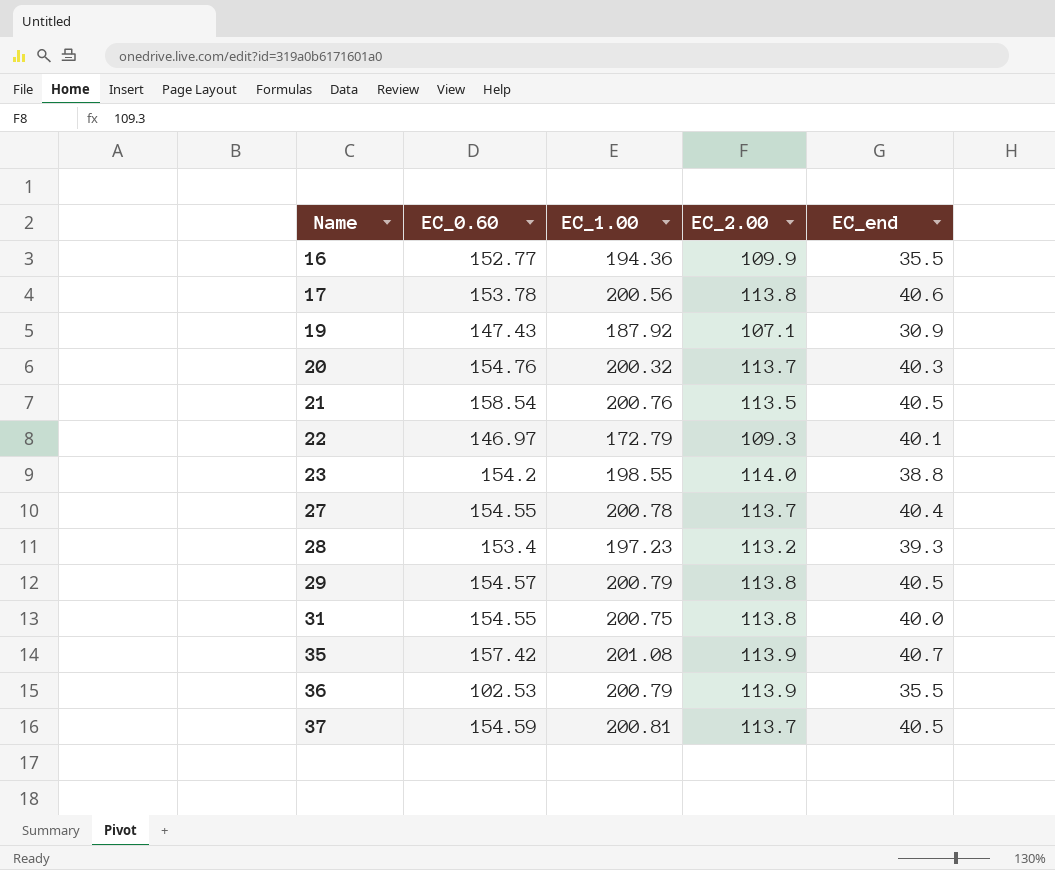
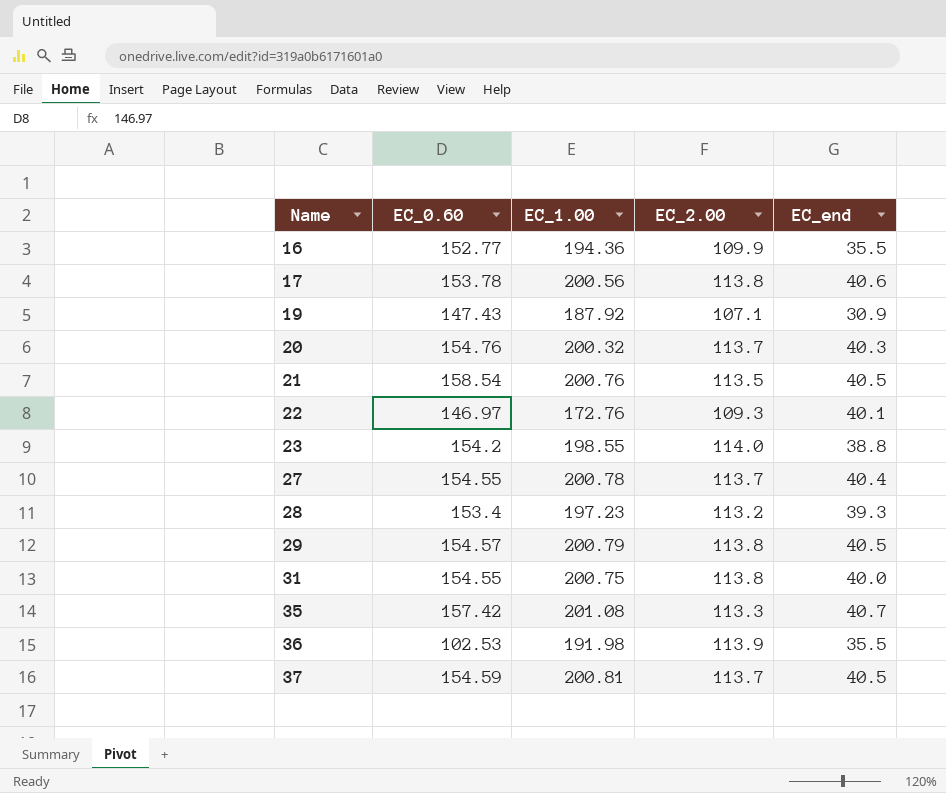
22 | EC_1.00: 172.79 -> 172.76
35 | EC_2.00: 113.9 -> 113.3
36 | EC_1.00: 200.79 -> 191.98

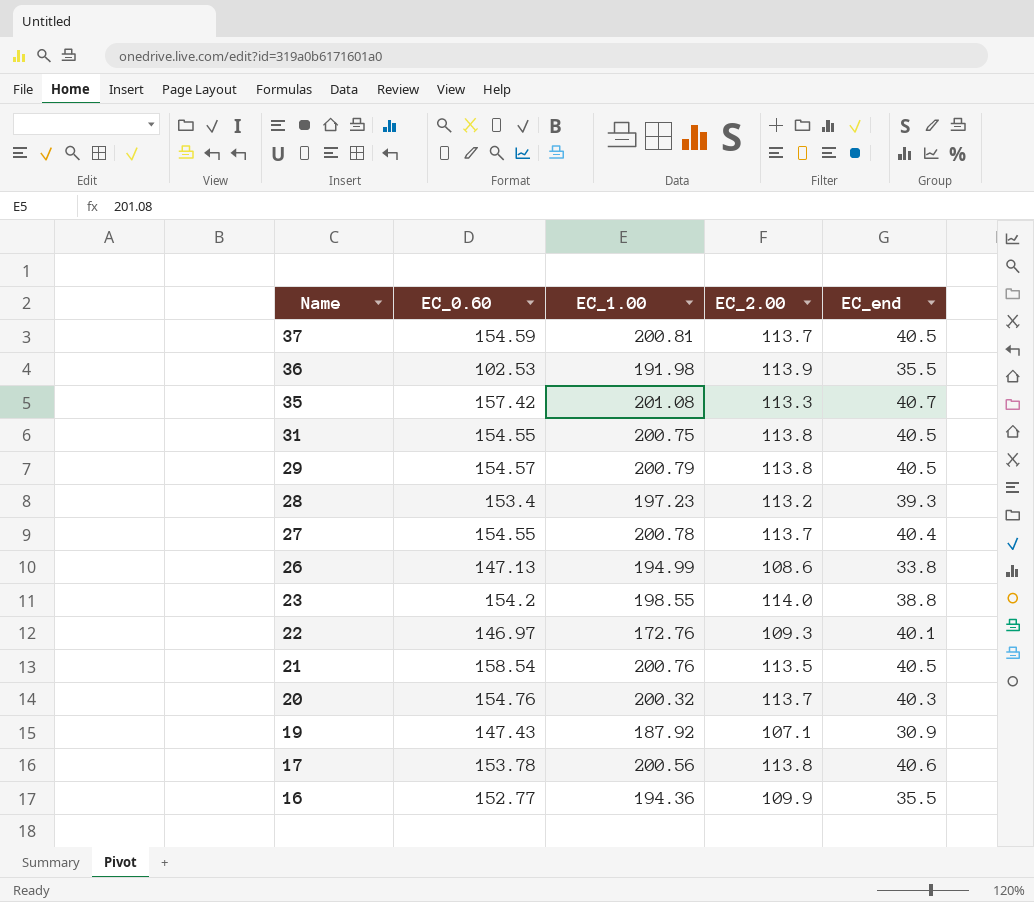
row order: Name ascending -> Name descending
31 | EC_end: 40.0 -> 40.5
row 26: none -> 147.13 | 194.99 | 108.6 | 33.8

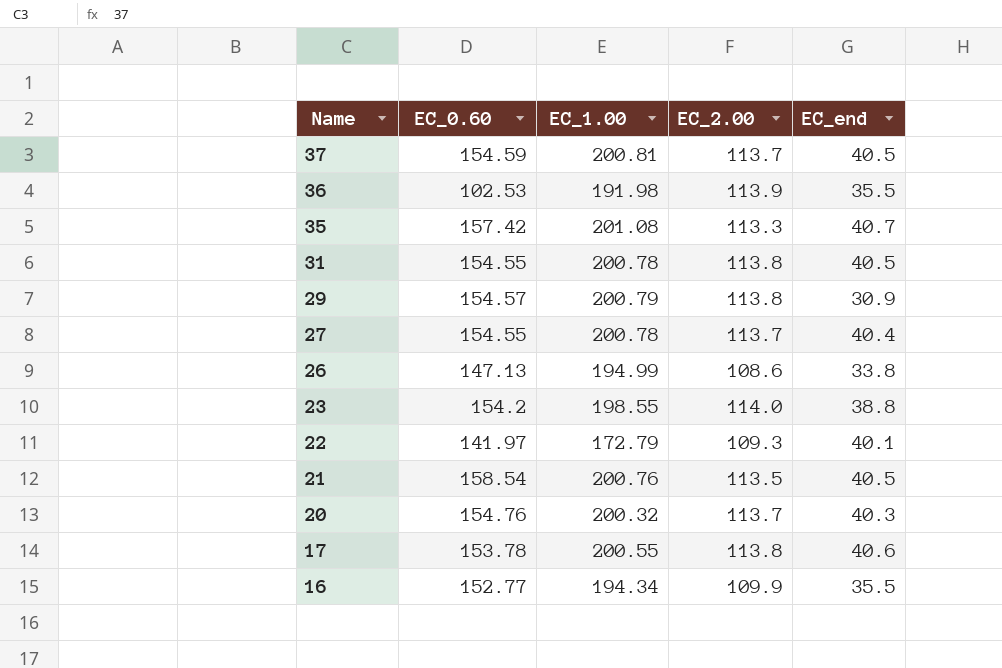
row 28: 153.4 | 197.23 | 113.2 | 39.3 -> none
row 19: 147.43 | 187.92 | 107.1 | 30.9 -> none
31 | EC_1.00: 200.75 -> 200.78
29 | EC_end: 40.5 -> 30.9
22 | EC_0.60: 146.97 -> 141.97
22 | EC_1.00: 172.76 -> 172.79
17 | EC_1.00: 200.56 -> 200.55
16 | EC_1.00: 194.36 -> 194.34

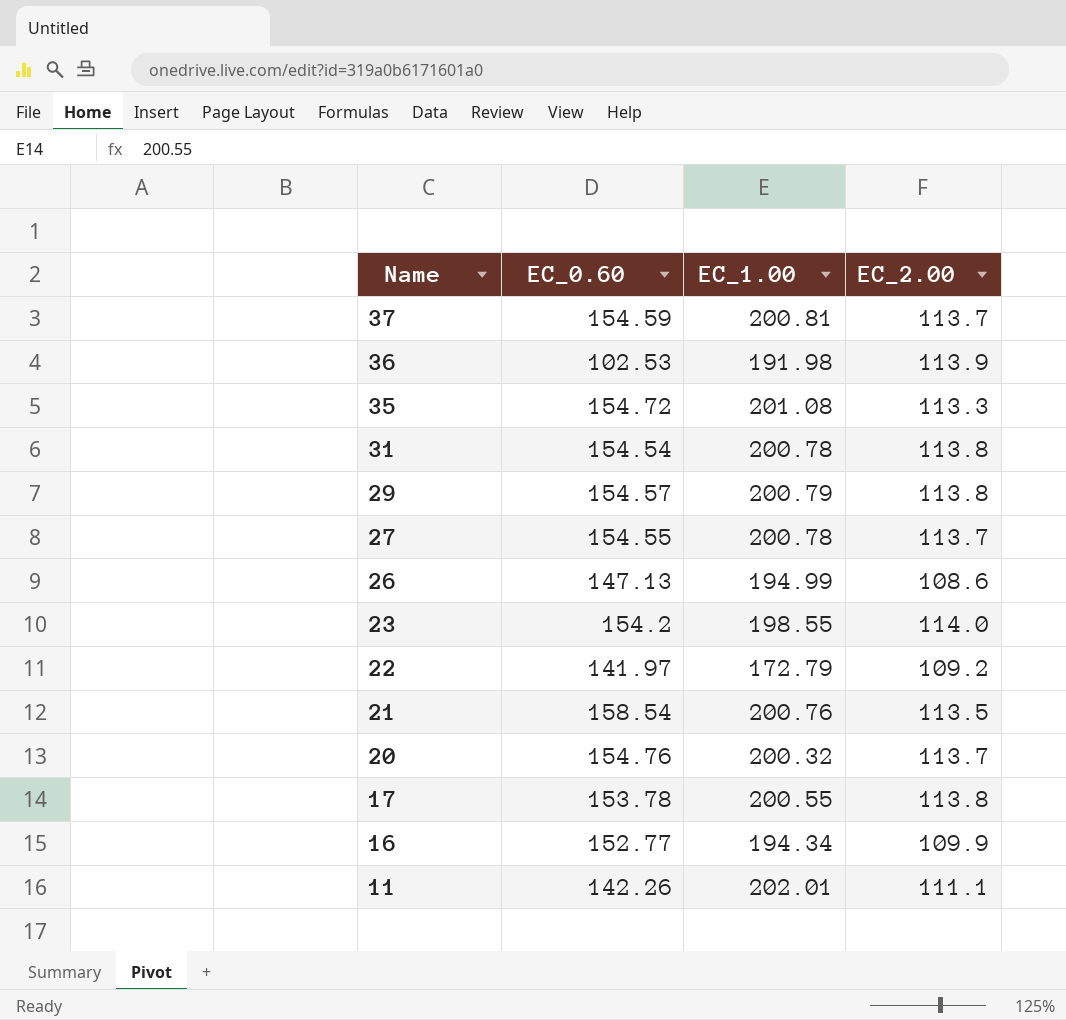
column EC_end | position: 5 -> none
35 | EC_0.60: 157.42 -> 154.72
31 | EC_0.60: 154.55 -> 154.54
22 | EC_2.00: 109.3 -> 109.2
row 11: none -> 142.26 | 202.01 | 111.1

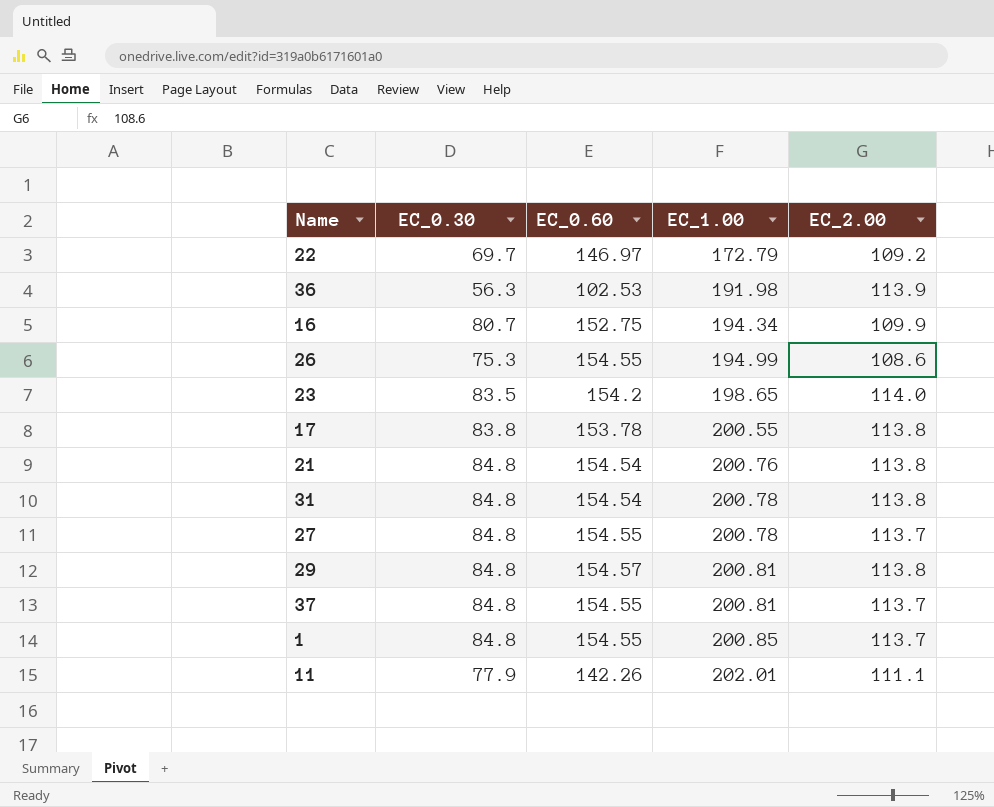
row order: Name descending -> EC_1.00 ascending
column EC_0.30 | position: none -> 2
row 35: 154.72 | 201.08 | 113.3 -> none
row 20: 154.76 | 200.32 | 113.7 -> none
22 | EC_0.60: 141.97 -> 146.97
16 | EC_0.60: 152.77 -> 152.75
26 | EC_0.60: 147.13 -> 154.55
23 | EC_1.00: 198.55 -> 198.65
21 | EC_0.60: 158.54 -> 154.54
21 | EC_2.00: 113.5 -> 113.8
29 | EC_1.00: 200.79 -> 200.81
37 | EC_0.60: 154.59 -> 154.55
row 1: none -> 84.8 | 154.55 | 200.85 | 113.7

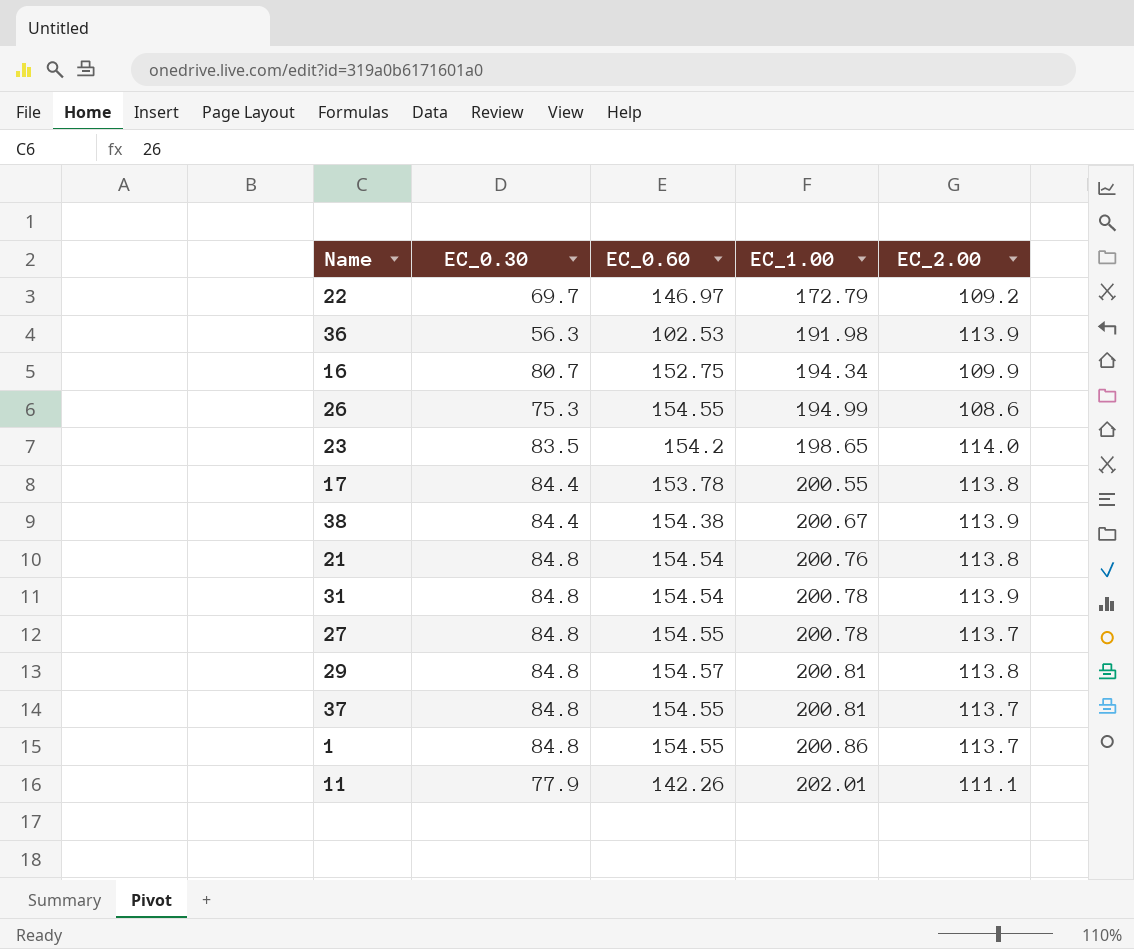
17 | EC_0.30: 83.8 -> 84.4
row 38: none -> 84.4 | 154.38 | 200.67 | 113.9
31 | EC_2.00: 113.8 -> 113.9
1 | EC_1.00: 200.85 -> 200.86

